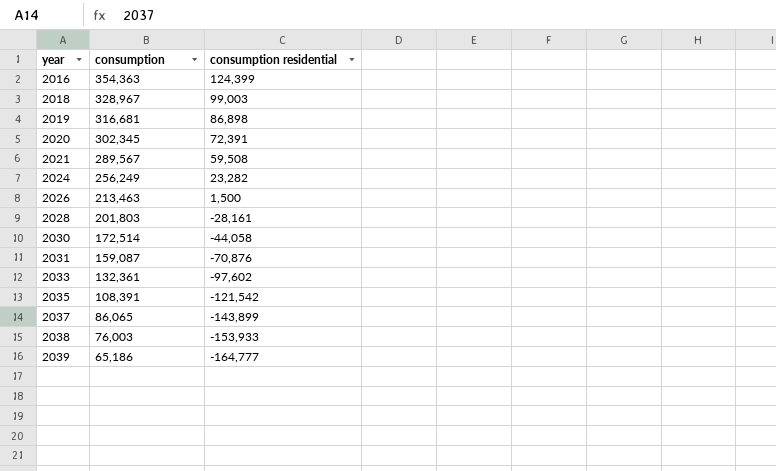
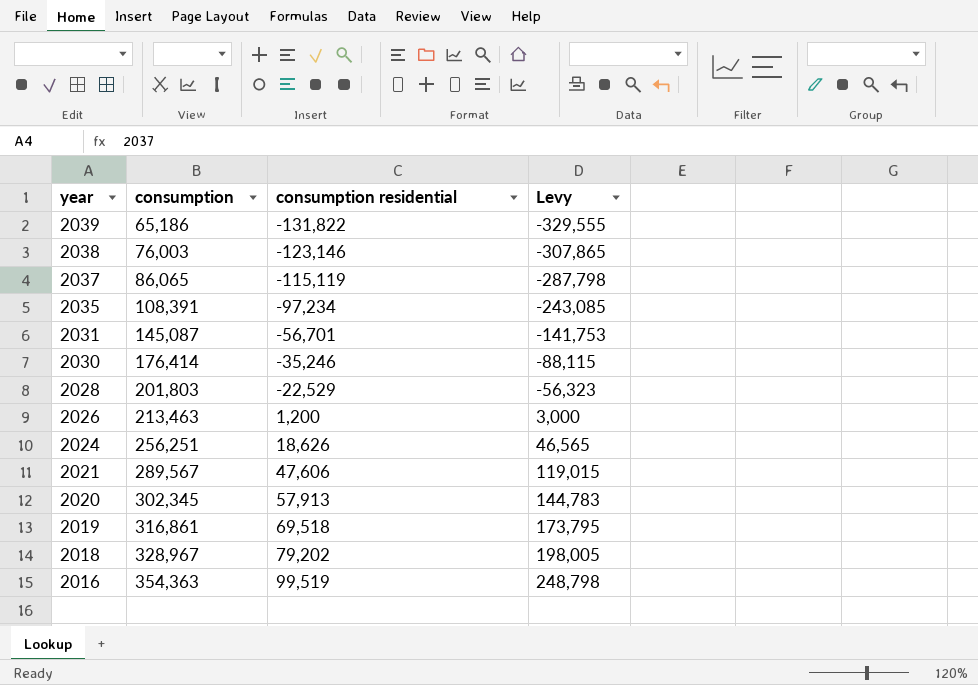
row order: year ascending -> year descending
column Levy | formula: none -> [consumption residential] * 2.5
row 2033: 132,361 | -97,602 -> none
2039 | consumption residential: -164,777 -> -131,822
2038 | consumption residential: -153,933 -> -123,146
2037 | consumption residential: -143,899 -> -115,119
2035 | consumption residential: -121,542 -> -97,234
2031 | consumption: 159,087 -> 145,087
2031 | consumption residential: -70,876 -> -56,701
2030 | consumption: 172,514 -> 176,414
2030 | consumption residential: -44,058 -> -35,246
2028 | consumption residential: -28,161 -> -22,529
2026 | consumption residential: 1,500 -> 1,200
2024 | consumption: 256,249 -> 256,251
2024 | consumption residential: 23,282 -> 18,626
2021 | consumption residential: 59,508 -> 47,606
2020 | consumption residential: 72,391 -> 57,913
2019 | consumption: 316,681 -> 316,861
2019 | consumption residential: 86,898 -> 69,518
2018 | consumption residential: 99,003 -> 79,202
2016 | consumption residential: 124,399 -> 99,519

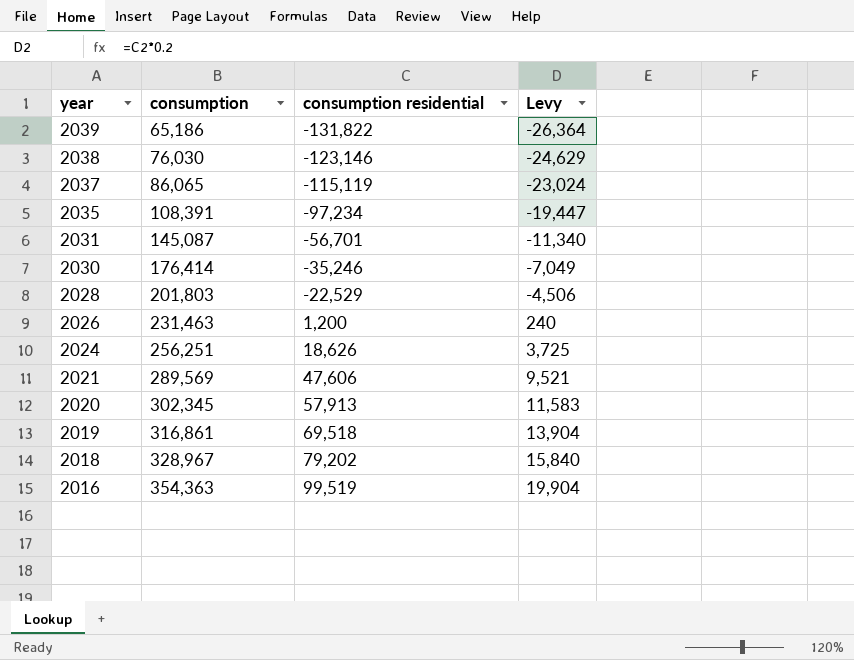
column Levy | formula: [consumption residential] * 2.5 -> [consumption residential] * 0.2
2038 | consumption: 76,003 -> 76,030
2026 | consumption: 213,463 -> 231,463
2021 | consumption: 289,567 -> 289,569

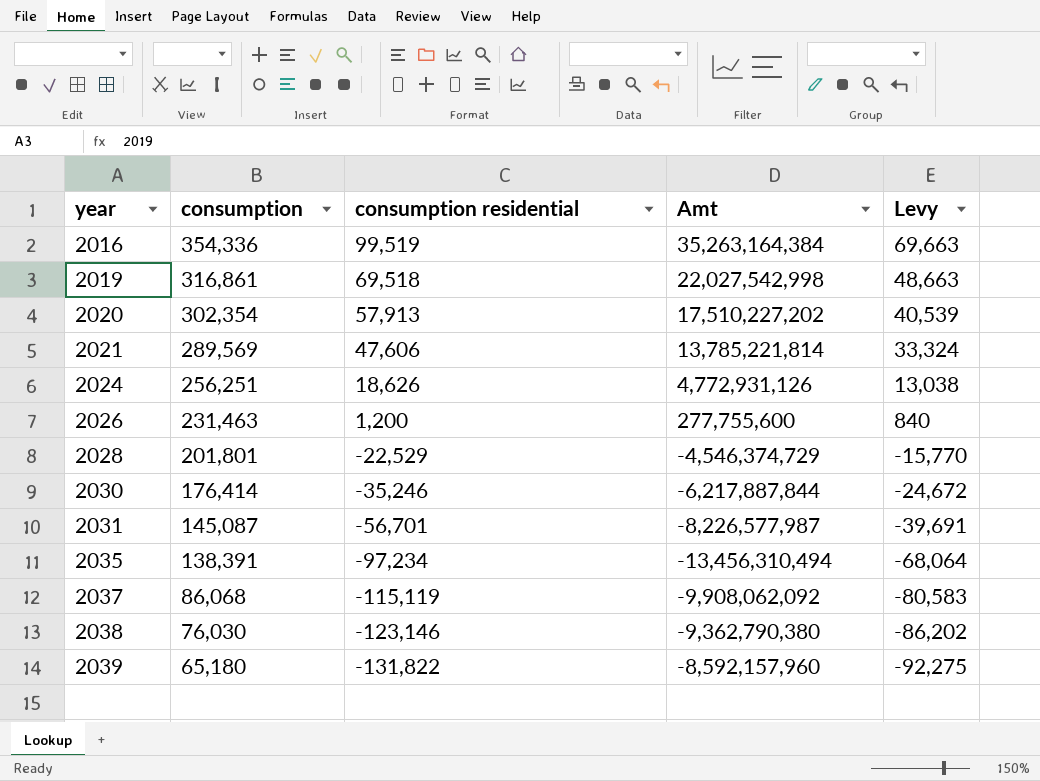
row order: year descending -> year ascending
column Amt | formula: none -> [consumption] * [consumption residential]
column Levy | formula: [consumption residential] * 0.2 -> [consumption residential] * 0.7
row 2018: 328,967 | 79,202 | 15,840 -> none
2016 | consumption: 354,363 -> 354,336
2020 | consumption: 302,345 -> 302,354
2028 | consumption: 201,803 -> 201,801
2035 | consumption: 108,391 -> 138,391
2037 | consumption: 86,065 -> 86,068
2039 | consumption: 65,186 -> 65,180

